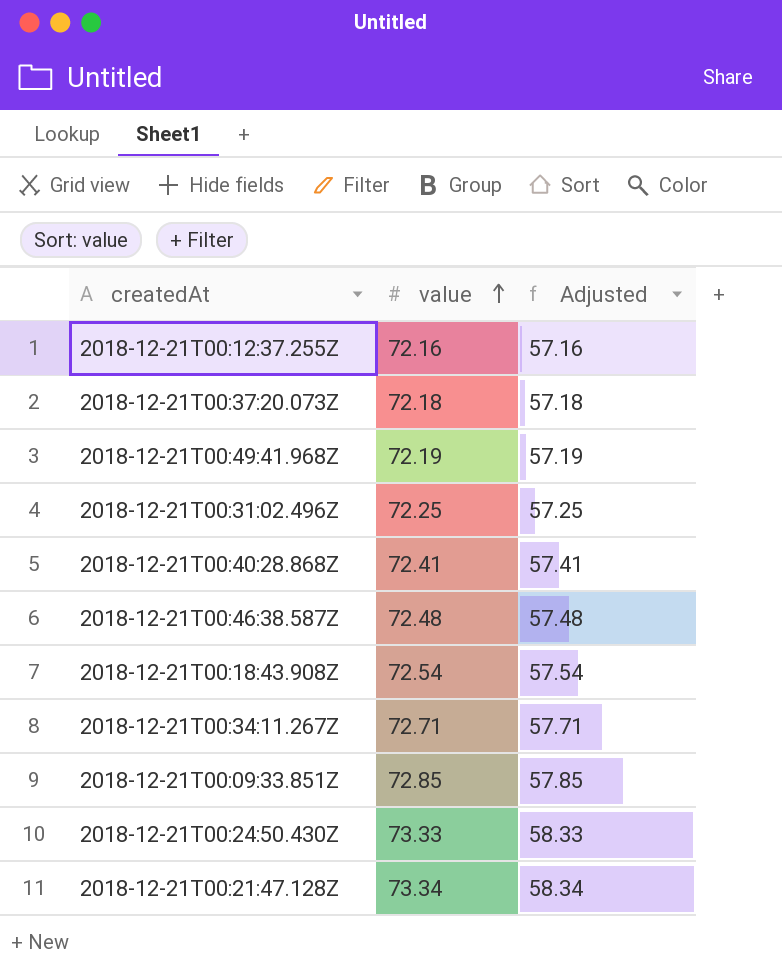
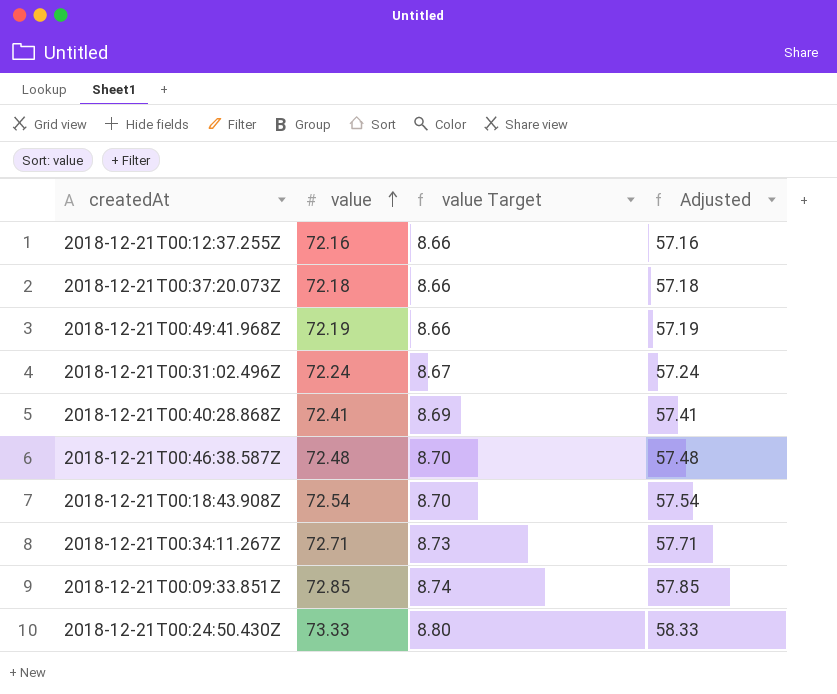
column value Target | formula: none -> [value] * 0.12
row 2018-12-21T00:21:47.128Z: 73.34 | 58.34 -> none
2018-12-21T00:31:02.496Z | value: 72.25 -> 72.24
2018-12-21T00:31:02.496Z | Adjusted: 57.25 -> 57.24

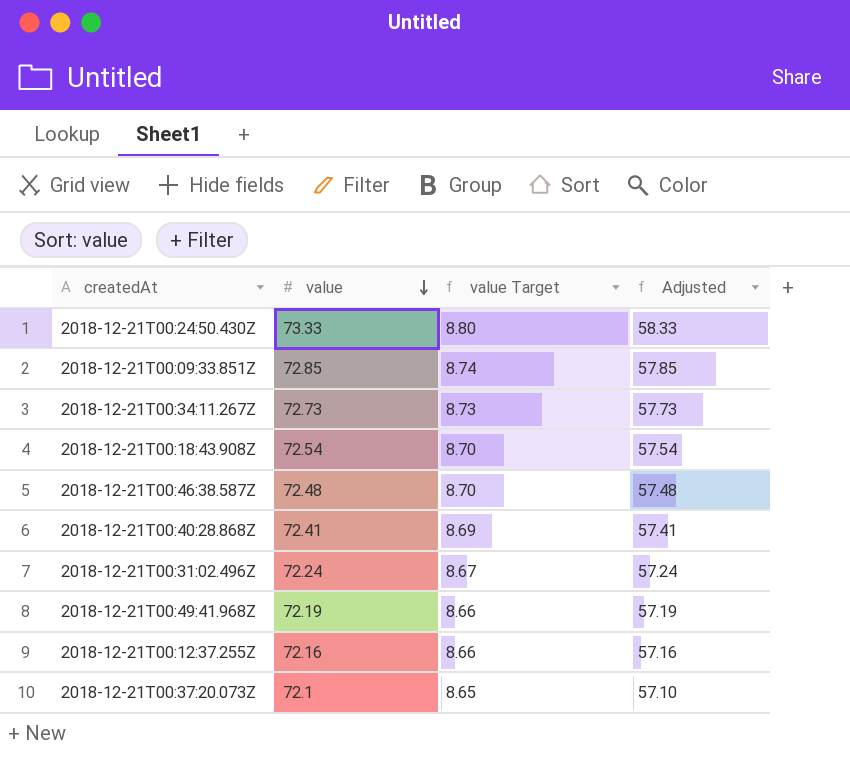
row order: value ascending -> value descending
2018-12-21T00:34:11.267Z | value: 72.71 -> 72.73
2018-12-21T00:34:11.267Z | Adjusted: 57.71 -> 57.73
2018-12-21T00:37:20.073Z | value: 72.18 -> 72.1
2018-12-21T00:37:20.073Z | value Target: 8.66 -> 8.65
2018-12-21T00:37:20.073Z | Adjusted: 57.18 -> 57.10

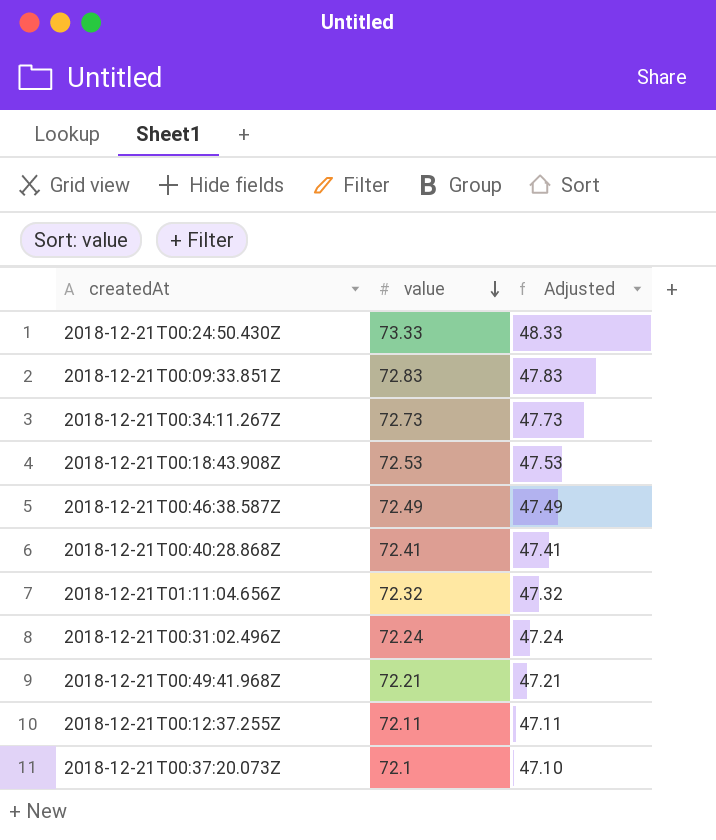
column value Target | formula: [value] * 0.12 -> none
column Adjusted | formula: [value] - 15 -> [value] - 25
2018-12-21T00:09:33.851Z | value: 72.85 -> 72.83
2018-12-21T00:18:43.908Z | value: 72.54 -> 72.53
2018-12-21T00:46:38.587Z | value: 72.48 -> 72.49
row 2018-12-21T01:11:04.656Z: none -> 72.32 | 47.32
2018-12-21T00:49:41.968Z | value: 72.19 -> 72.21
2018-12-21T00:12:37.255Z | value: 72.16 -> 72.11

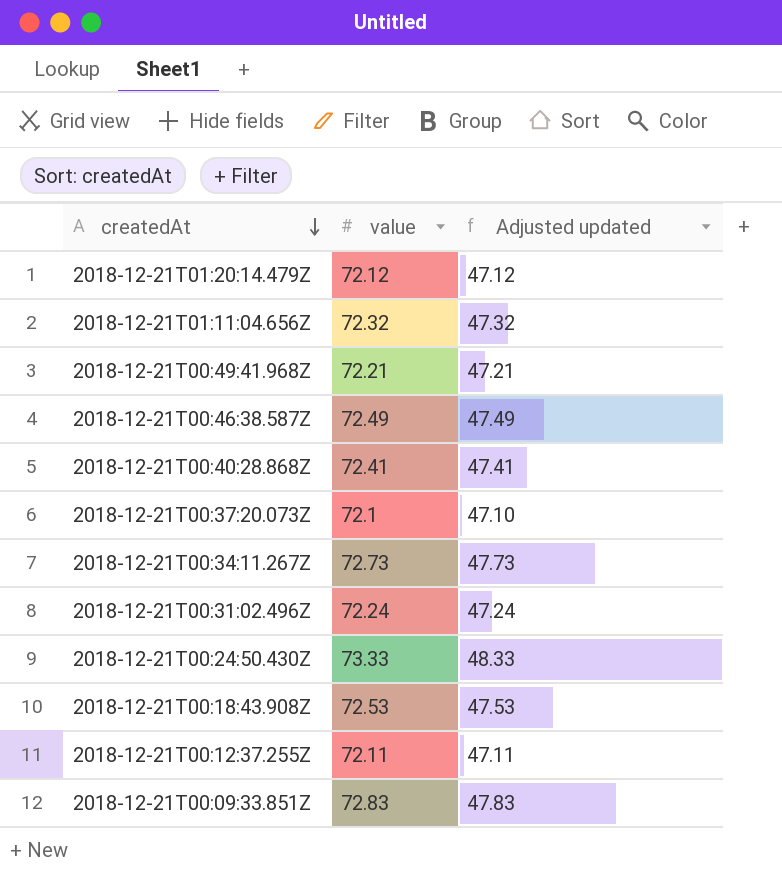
row order: value descending -> createdAt descending
column name: Adjusted -> Adjusted updated
row 2018-12-21T01:20:14.479Z: none -> 72.12 | 47.12

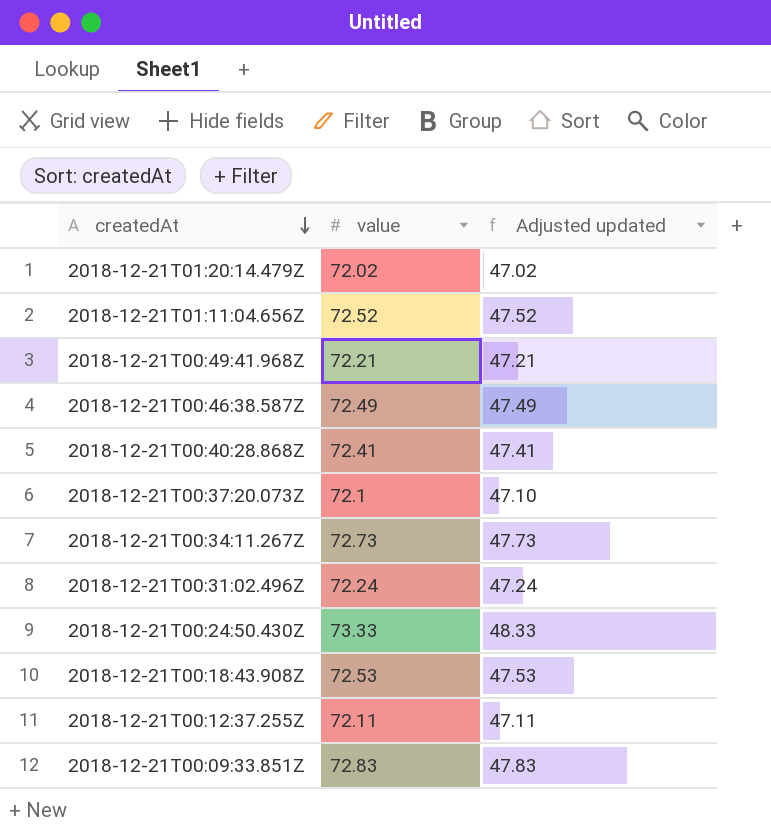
2018-12-21T01:20:14.479Z | value: 72.12 -> 72.02
2018-12-21T01:20:14.479Z | Adjusted updated: 47.12 -> 47.02
2018-12-21T01:11:04.656Z | value: 72.32 -> 72.52
2018-12-21T01:11:04.656Z | Adjusted updated: 47.32 -> 47.52

